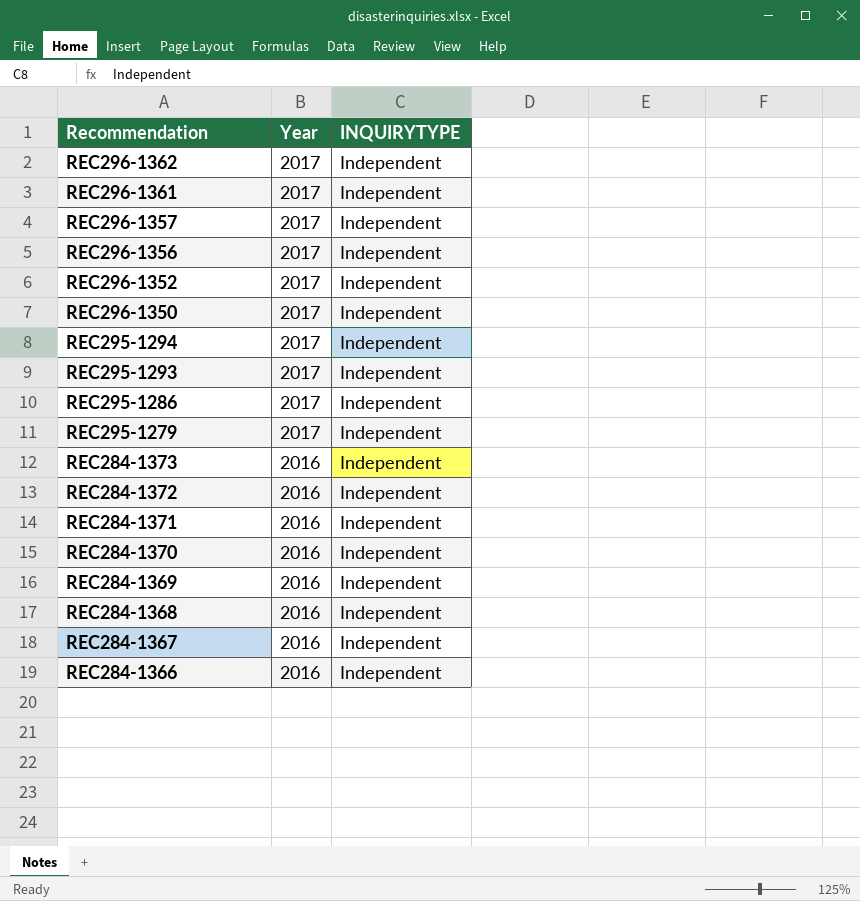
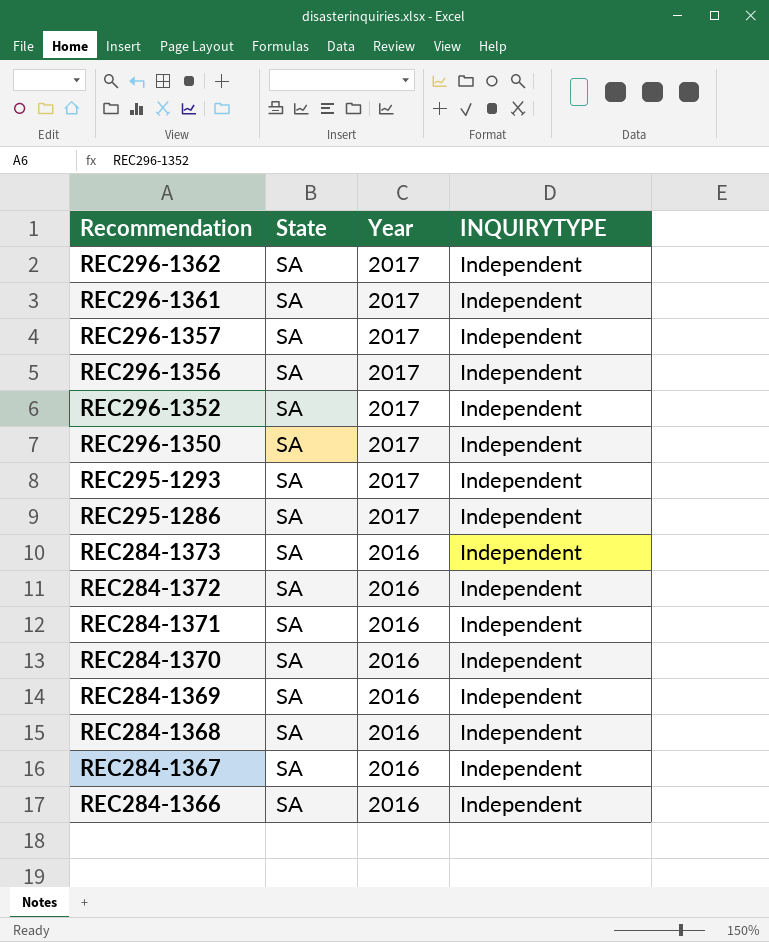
column State | position: none -> 2
row REC295-1294: 2017 | Independent -> none
row REC295-1279: 2017 | Independent -> none

